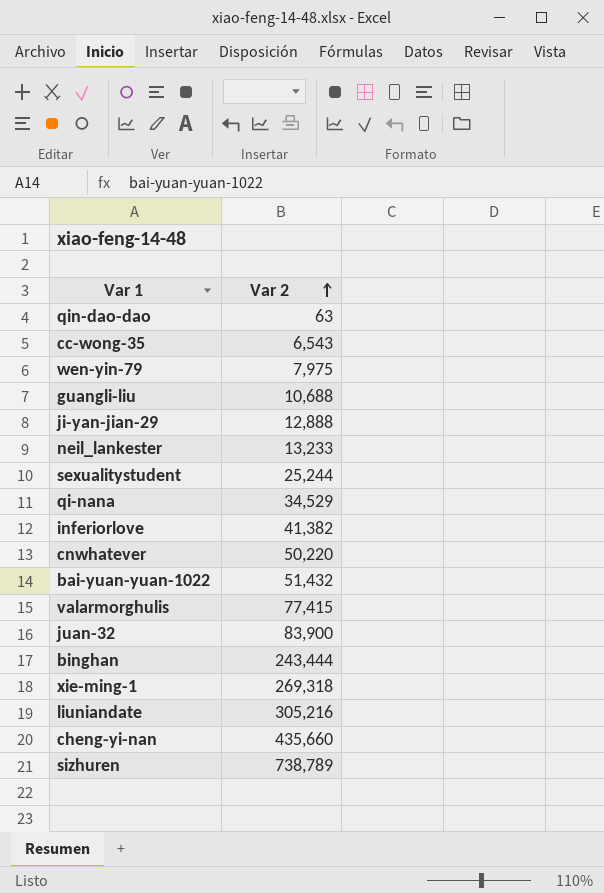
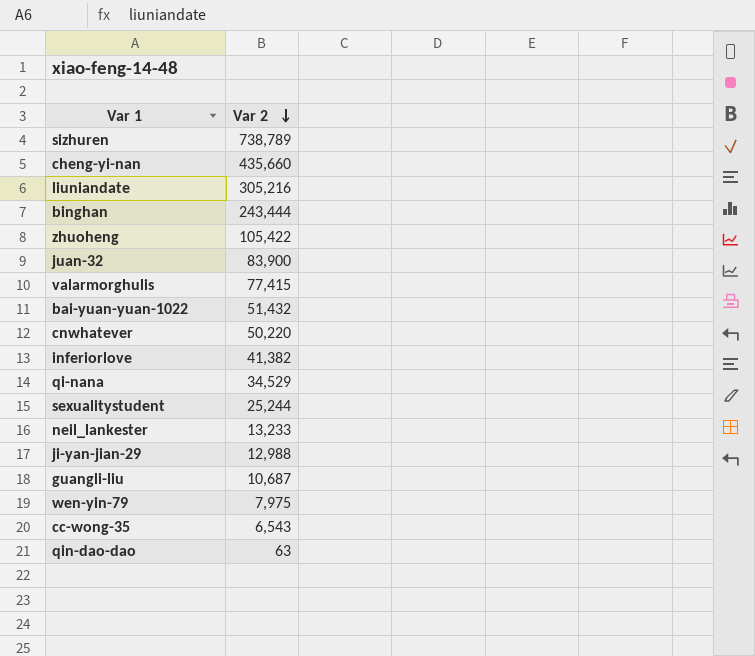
row order: Var 2 ascending -> Var 2 descending
row xie-ming-1: 269,318 -> none
row zhuoheng: none -> 105,422
ji-yan-jian-29 | Var 2: 12,888 -> 12,988
guangli-liu | Var 2: 10,688 -> 10,687

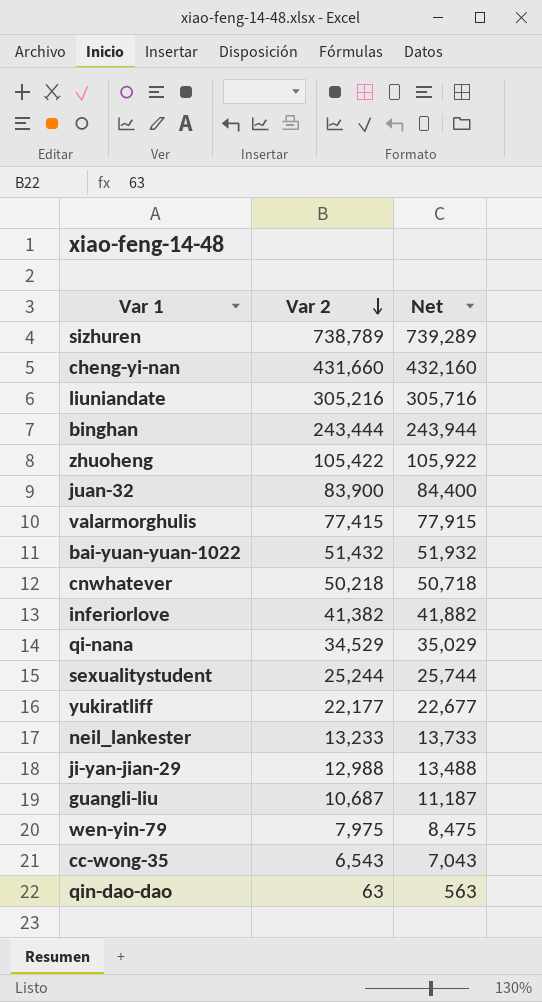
column Net | formula: none -> [Var 2] + 500
cheng-yi-nan | Var 2: 435,660 -> 431,660
cnwhatever | Var 2: 50,220 -> 50,218
row yukiratliff: none -> 22,177 | 22,677

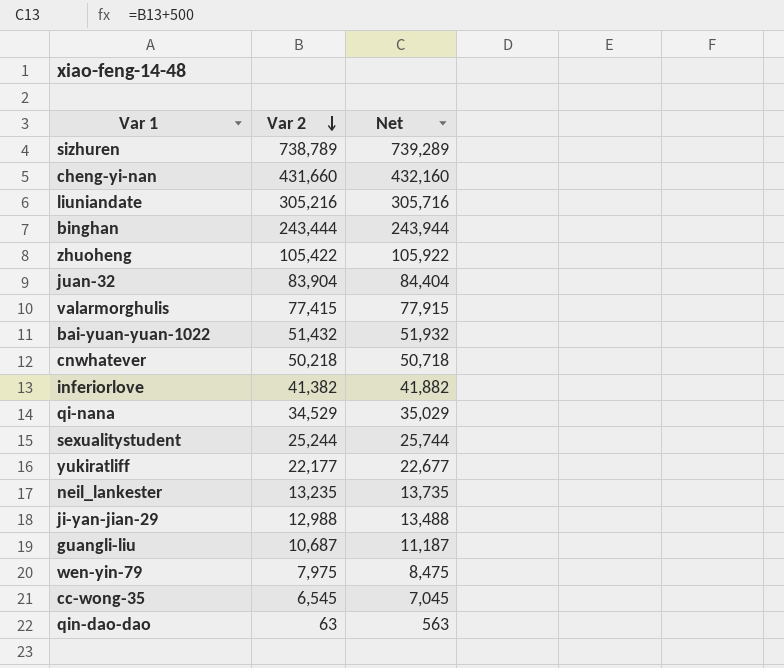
juan-32 | Var 2: 83,900 -> 83,904
juan-32 | Net: 84,400 -> 84,404
neil_lankester | Var 2: 13,233 -> 13,235
neil_lankester | Net: 13,733 -> 13,735
cc-wong-35 | Var 2: 6,543 -> 6,545
cc-wong-35 | Net: 7,043 -> 7,045

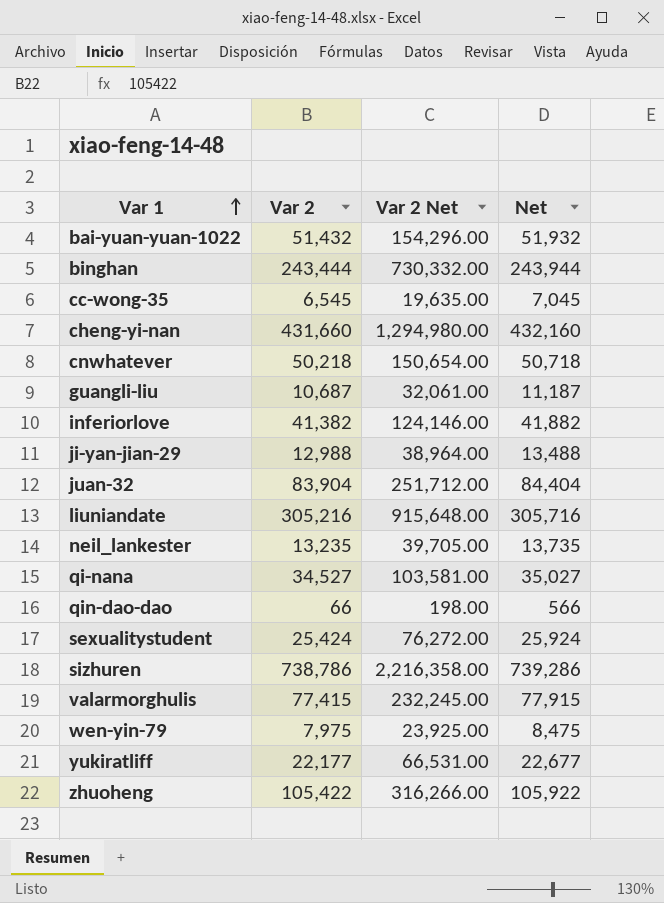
row order: Var 2 descending -> Var 1 ascending
column Var 2 Net | formula: none -> [Var 2] * 3
qi-nana | Var 2: 34,529 -> 34,527
qi-nana | Net: 35,029 -> 35,027
qin-dao-dao | Var 2: 63 -> 66
qin-dao-dao | Net: 563 -> 566
sexualitystudent | Var 2: 25,244 -> 25,424
sexualitystudent | Net: 25,744 -> 25,924
sizhuren | Var 2: 738,789 -> 738,786
sizhuren | Net: 739,289 -> 739,286

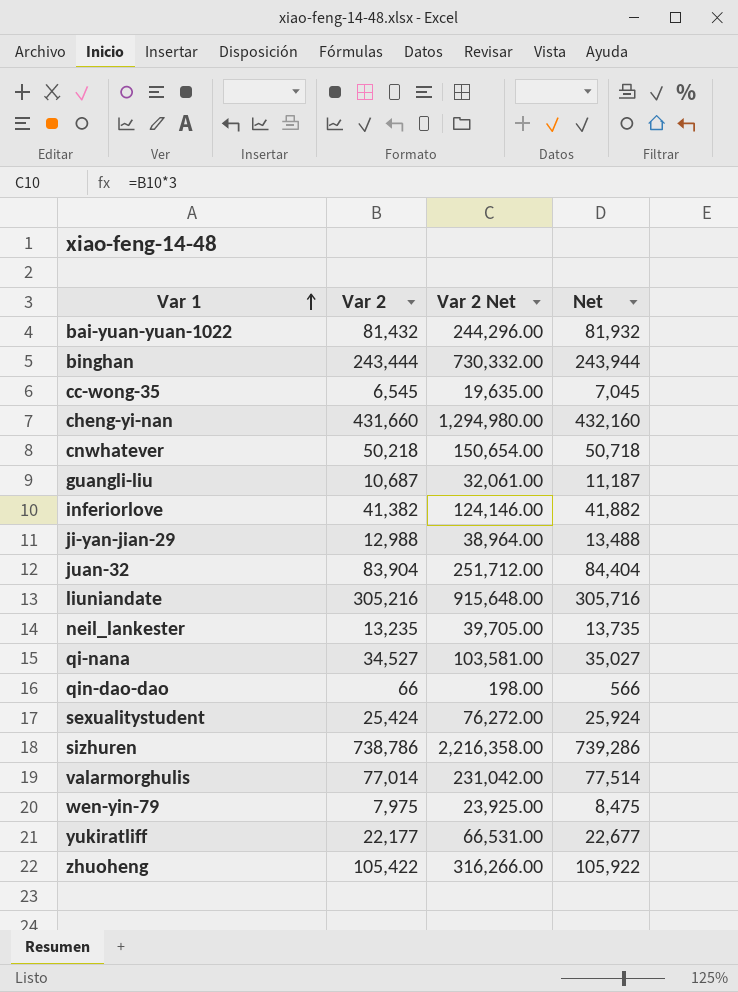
bai-yuan-yuan-1022 | Var 2: 51,432 -> 81,432
bai-yuan-yuan-1022 | Var 2 Net: 154,296.00 -> 244,296.00
bai-yuan-yuan-1022 | Net: 51,932 -> 81,932
valarmorghulis | Var 2: 77,415 -> 77,014
valarmorghulis | Var 2 Net: 232,245.00 -> 231,042.00
valarmorghulis | Net: 77,915 -> 77,514

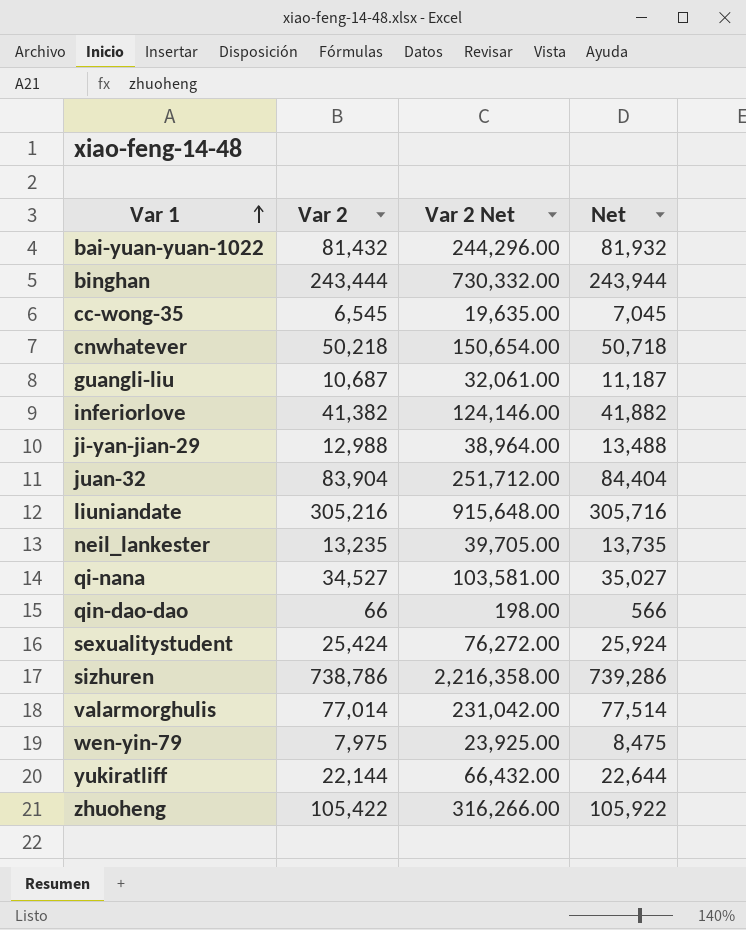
row cheng-yi-nan: 431,660 | 1,294,980.00 | 432,160 -> none
yukiratliff | Var 2: 22,177 -> 22,144
yukiratliff | Var 2 Net: 66,531.00 -> 66,432.00
yukiratliff | Net: 22,677 -> 22,644

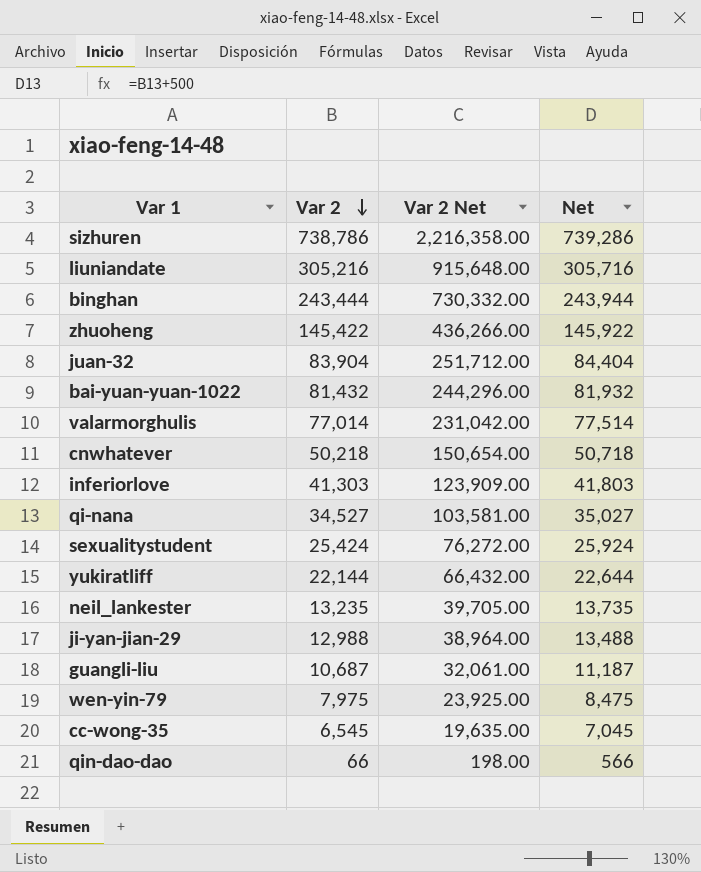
row order: Var 1 ascending -> Var 2 descending
zhuoheng | Var 2: 105,422 -> 145,422
zhuoheng | Var 2 Net: 316,266.00 -> 436,266.00
zhuoheng | Net: 105,922 -> 145,922
inferiorlove | Var 2: 41,382 -> 41,303
inferiorlove | Var 2 Net: 124,146.00 -> 123,909.00
inferiorlove | Net: 41,882 -> 41,803

